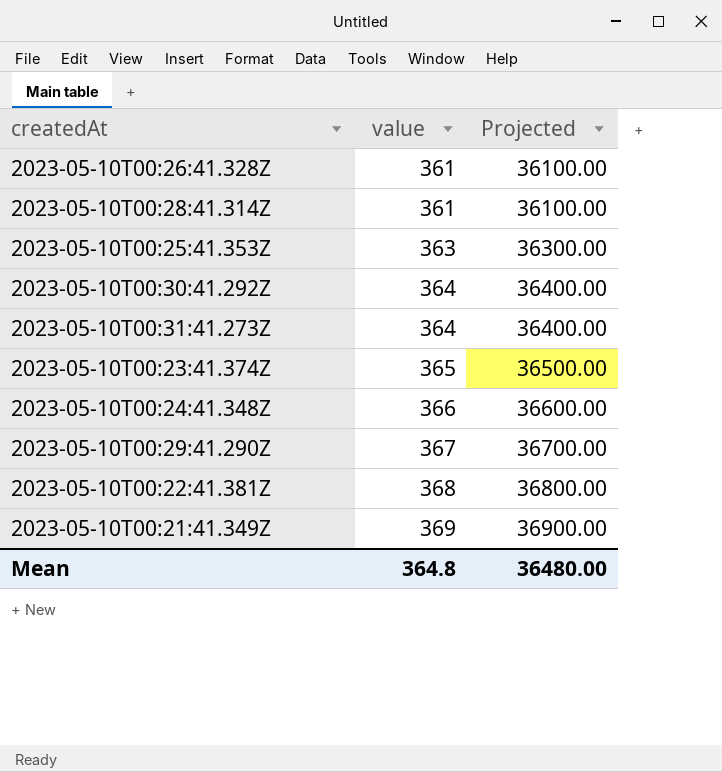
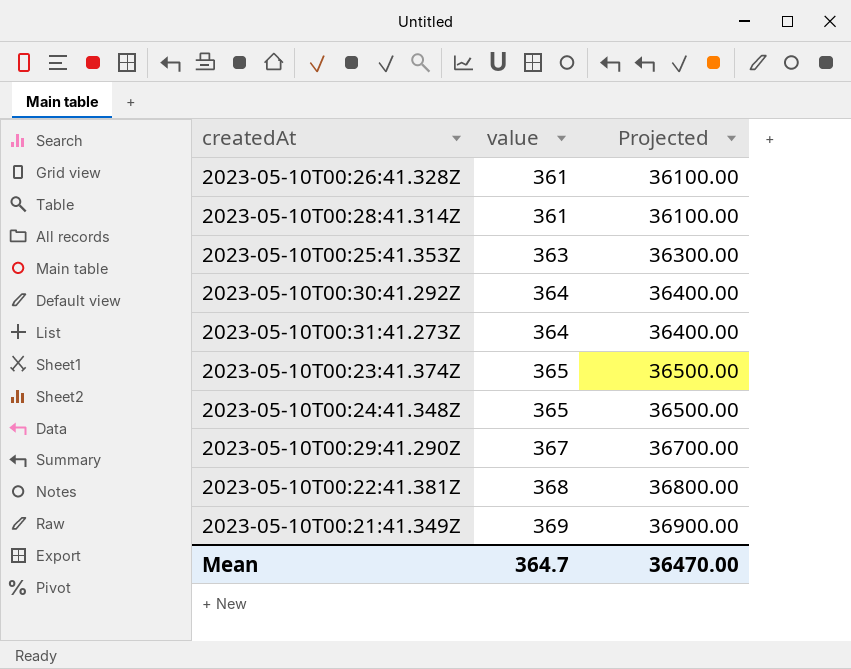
2023-05-10T00:24:41.348Z | value: 366 -> 365
2023-05-10T00:24:41.348Z | Projected: 36600.00 -> 36500.00
Mean | value: 364.8 -> 364.7
Mean | Projected: 36480.00 -> 36470.00

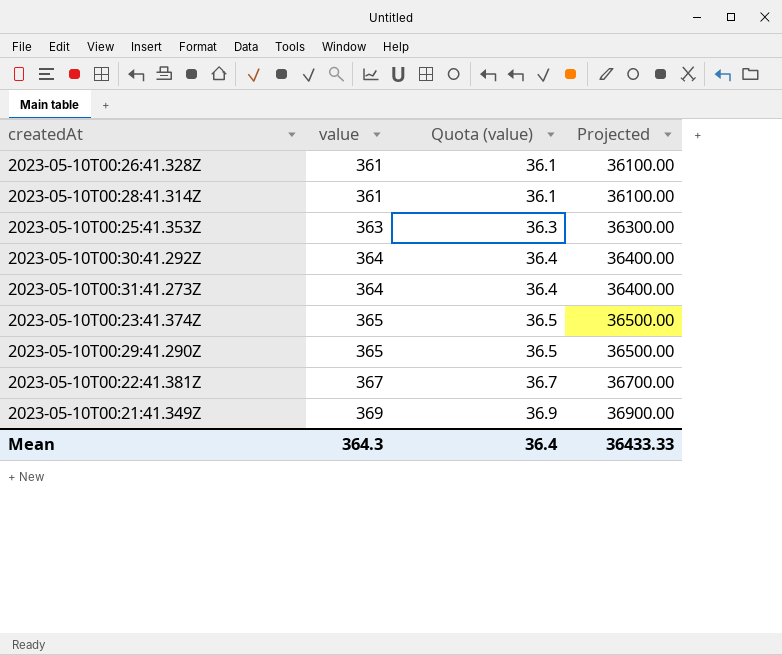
column Quota (value) | formula: none -> [value] * 0.1
row 2023-05-10T00:24:41.348Z: 365 | 36500.00 -> none
2023-05-10T00:29:41.290Z | value: 367 -> 365
2023-05-10T00:29:41.290Z | Projected: 36700.00 -> 36500.00
2023-05-10T00:22:41.381Z | value: 368 -> 367
2023-05-10T00:22:41.381Z | Projected: 36800.00 -> 36700.00
Mean | value: 364.7 -> 364.3
Mean | Projected: 36470.00 -> 36433.33

